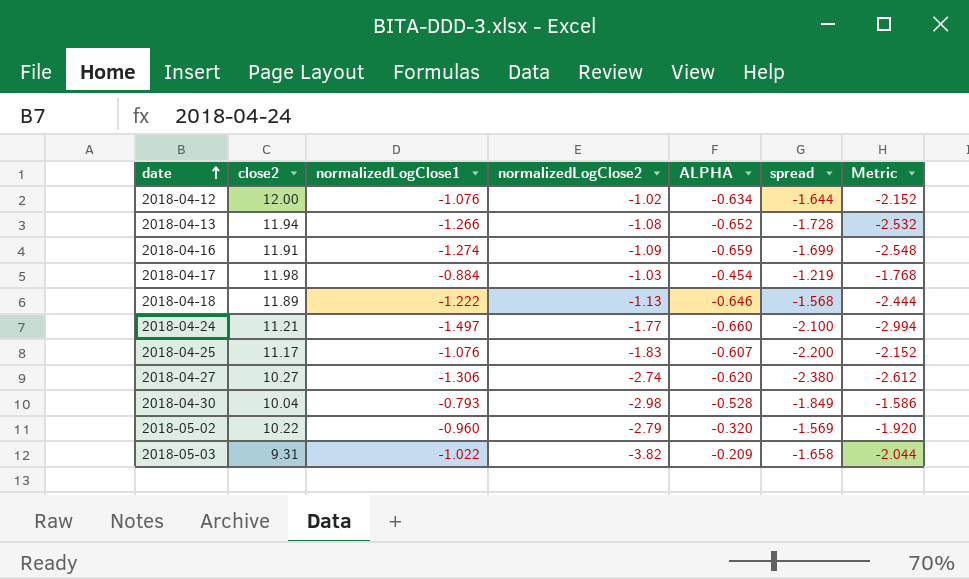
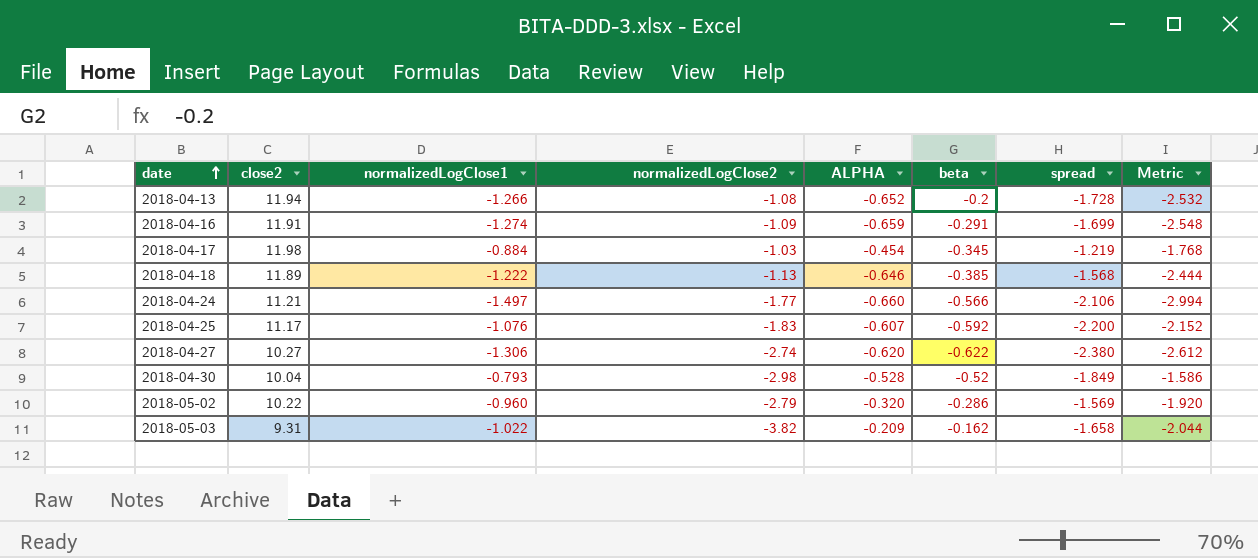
column beta | position: none -> 6
row 2018-04-12: 12.00 | -1.076 | -1.02 | -0.634 | -1.644 | -2.152 -> none
2018-04-24 | spread: -2.100 -> -2.106

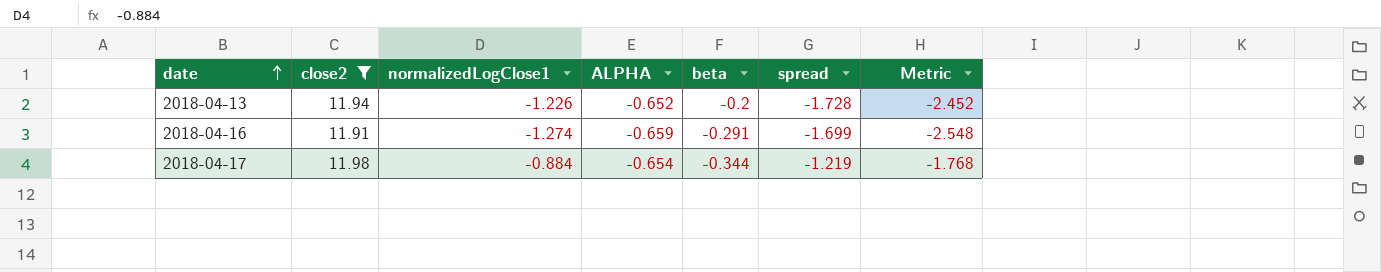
filter: none -> close2 >= 11.91
column normalizedLogClose2 | position: 4 -> none
2018-04-13 | normalizedLogClose1: -1.266 -> -1.226
2018-04-13 | Metric: -2.532 -> -2.452
2018-04-17 | ALPHA: -0.454 -> -0.654
2018-04-17 | beta: -0.345 -> -0.344

